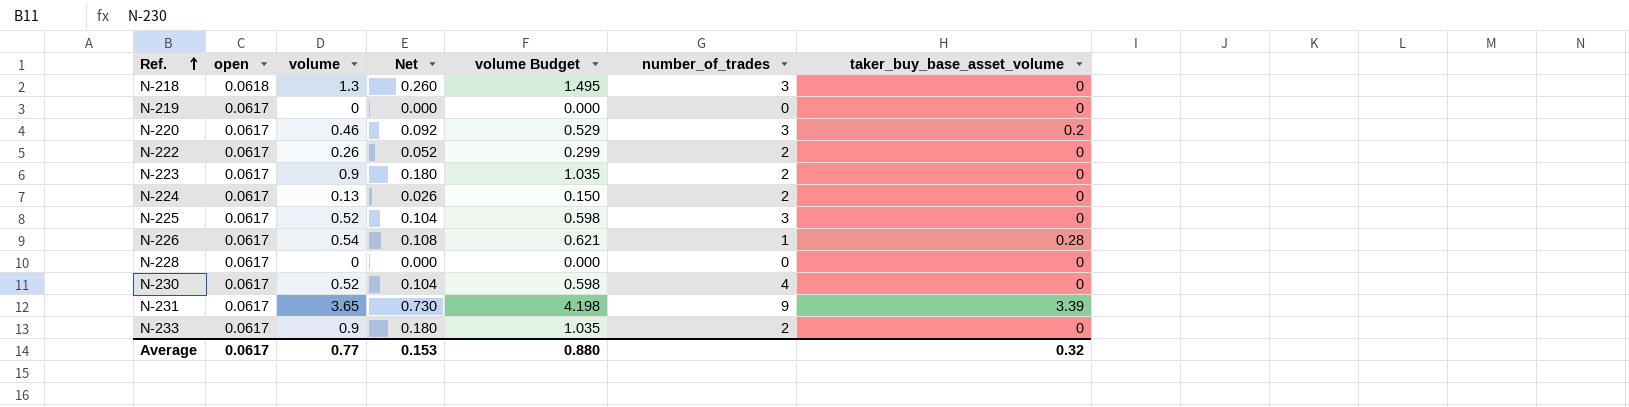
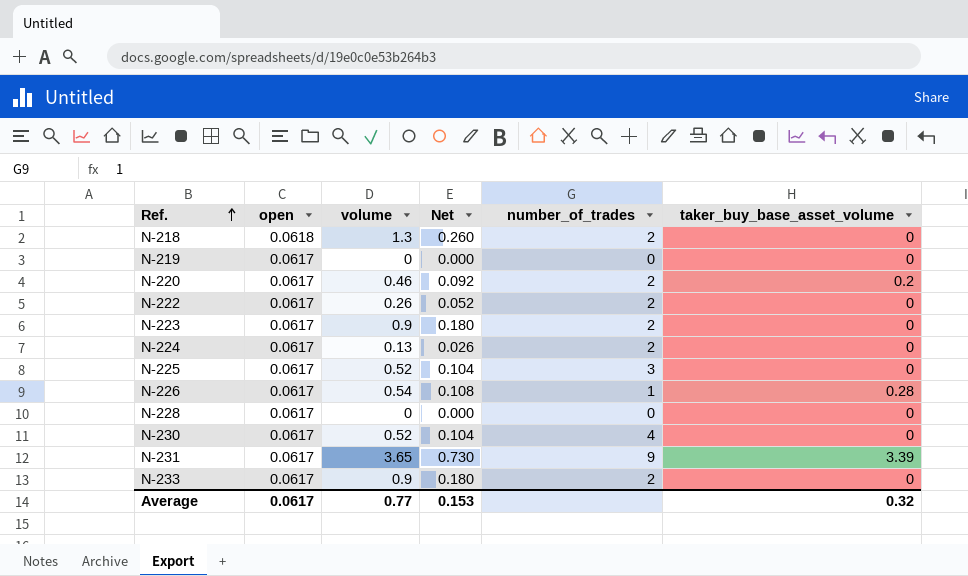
column volume Budget | formula: [volume] * 1.15 -> none
N-218 | number_of_trades: 3 -> 2
N-220 | number_of_trades: 3 -> 2

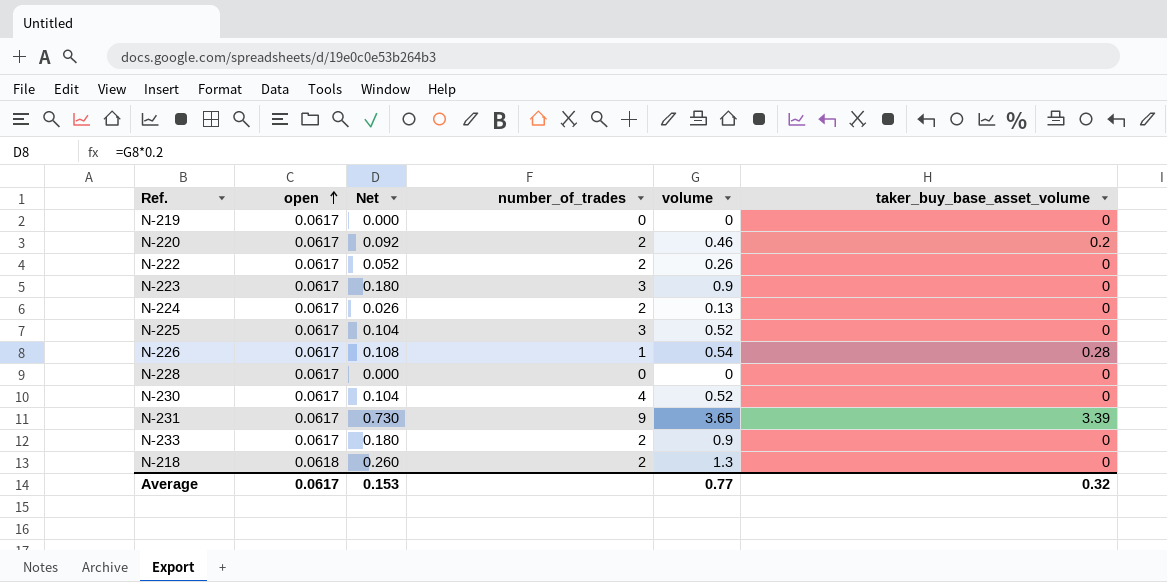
row order: Ref. ascending -> open ascending
column volume | position: 3 -> 5
N-223 | number_of_trades: 2 -> 3

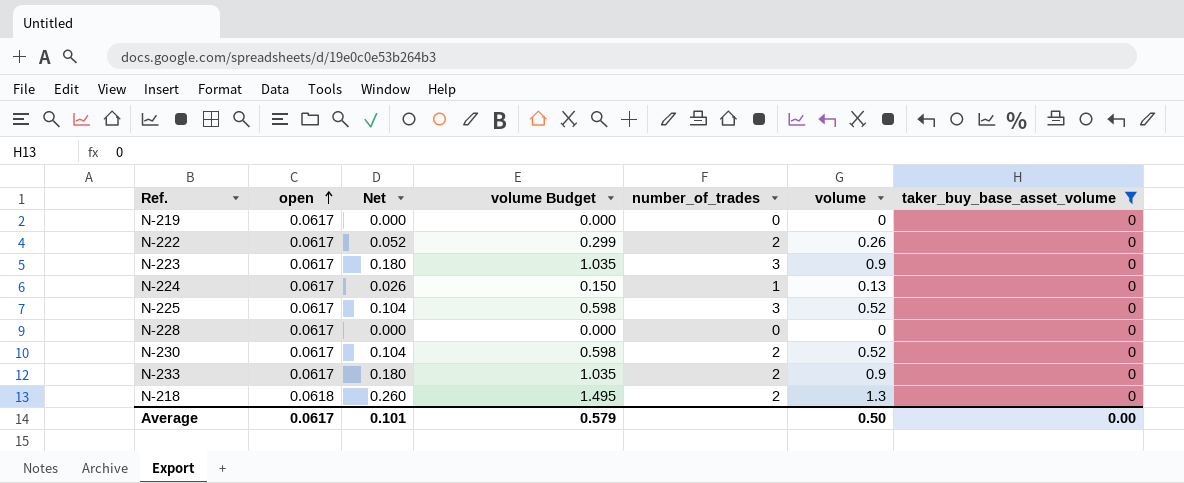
filter: none -> taker_buy_base_asset_volume = 0
column volume Budget | formula: none -> [volume] * 1.15
N-224 | number_of_trades: 2 -> 1
N-230 | number_of_trades: 4 -> 2
Average | Net: 0.153 -> 0.101
Average | volume: 0.77 -> 0.50
Average | taker_buy_base_asset_volume: 0.32 -> 0.00

